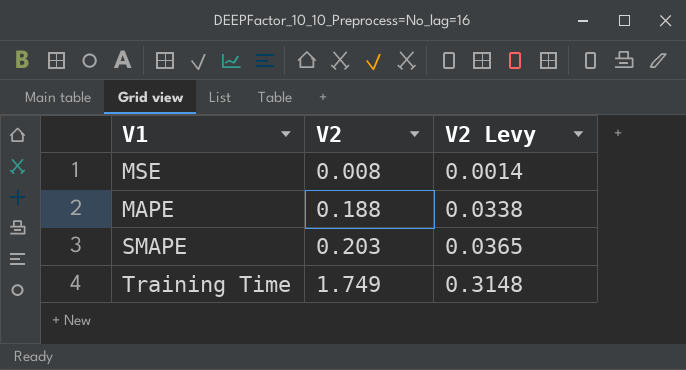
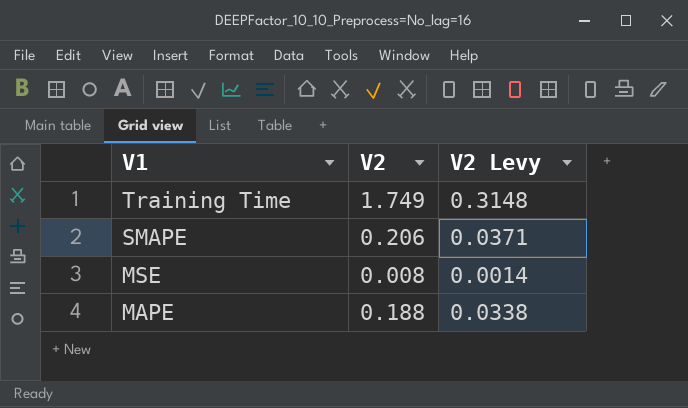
row order: V2 ascending -> V1 descending
SMAPE | V2: 0.203 -> 0.206
SMAPE | V2 Levy: 0.0365 -> 0.0371

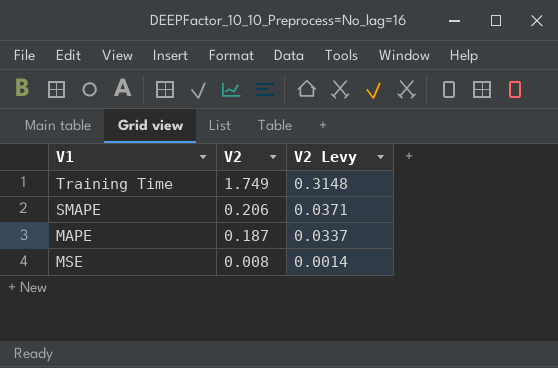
row order: V1 descending -> V2 descending
MAPE | V2: 0.188 -> 0.187
MAPE | V2 Levy: 0.0338 -> 0.0337

